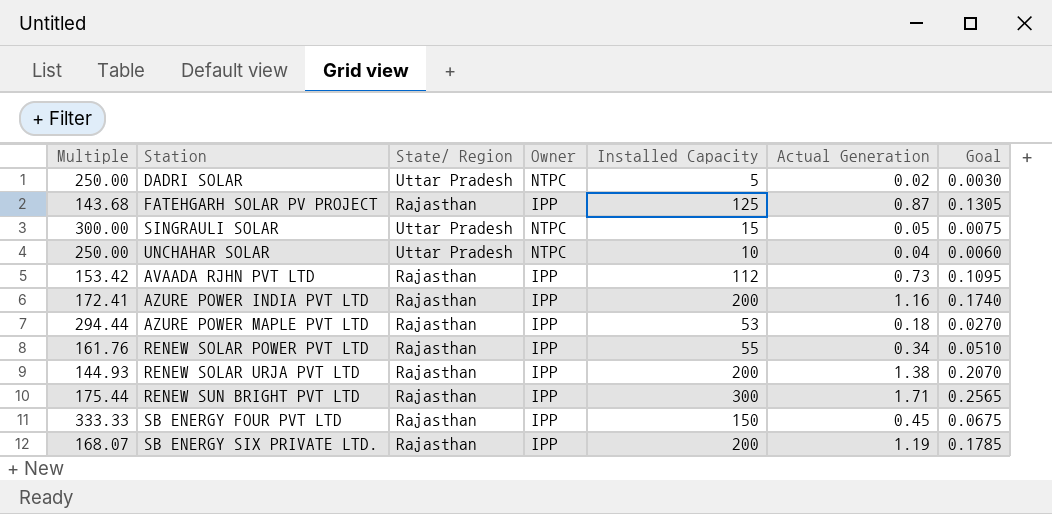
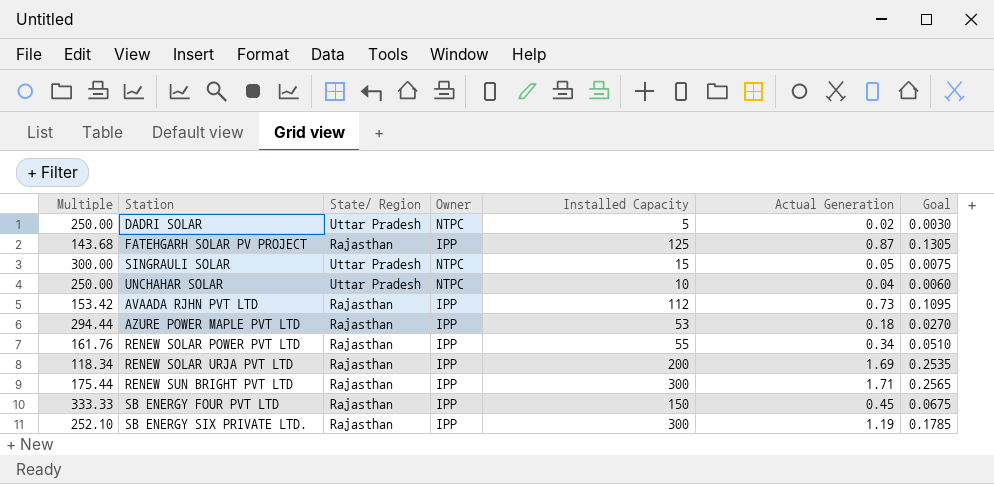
row AZURE POWER INDIA PVT LTD: 172.41 | Rajasthan | IPP | 200 | 1.16 | 0.1740 -> none
RENEW SOLAR URJA PVT LTD | Multiple: 144.93 -> 118.34
RENEW SOLAR URJA PVT LTD | Actual Generation: 1.38 -> 1.69
RENEW SOLAR URJA PVT LTD | Goal: 0.2070 -> 0.2535
SB ENERGY SIX PRIVATE LTD. | Multiple: 168.07 -> 252.10
SB ENERGY SIX PRIVATE LTD. | Installed Capacity: 200 -> 300

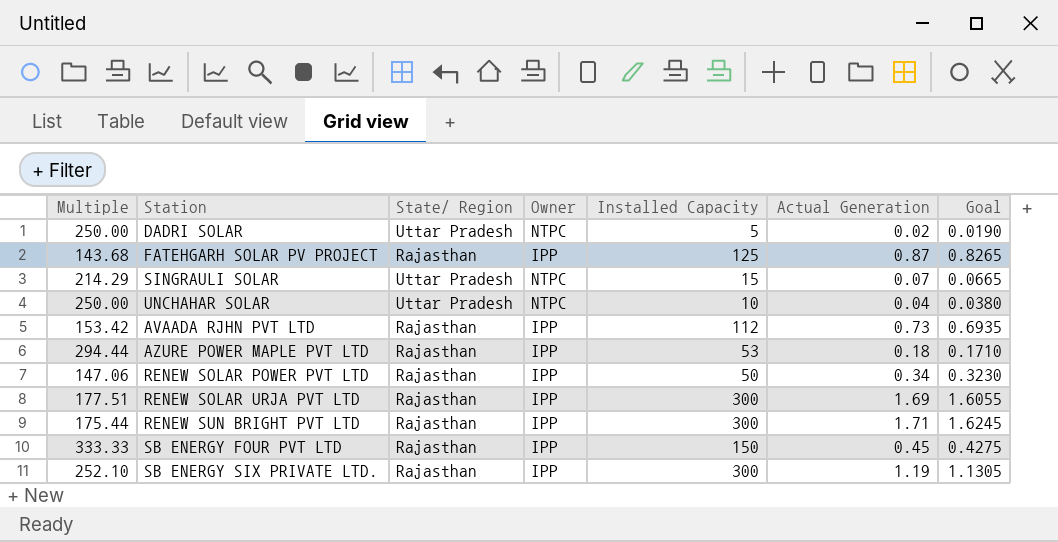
column Goal | formula: [Actual Generation] * 0.15 -> [Actual Generation] * 0.95
SINGRAULI SOLAR | Multiple: 300.00 -> 214.29
SINGRAULI SOLAR | Actual Generation: 0.05 -> 0.07
RENEW SOLAR POWER PVT LTD | Multiple: 161.76 -> 147.06
RENEW SOLAR POWER PVT LTD | Installed Capacity: 55 -> 50
RENEW SOLAR URJA PVT LTD | Multiple: 118.34 -> 177.51
RENEW SOLAR URJA PVT LTD | Installed Capacity: 200 -> 300

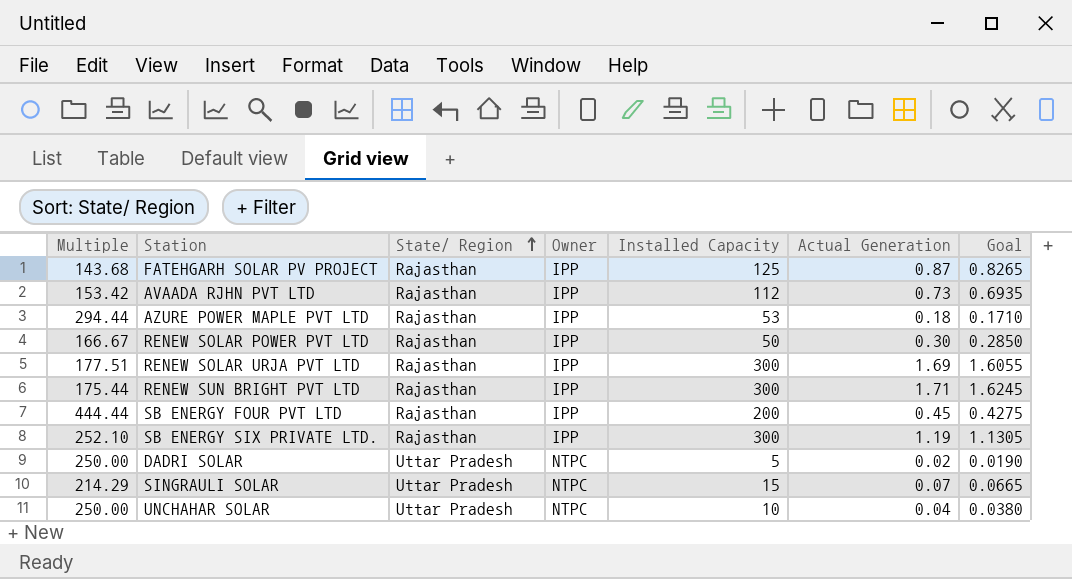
row order: none -> State/ Region ascending
RENEW SOLAR POWER PVT LTD | Multiple: 147.06 -> 166.67
RENEW SOLAR POWER PVT LTD | Actual Generation: 0.34 -> 0.30
RENEW SOLAR POWER PVT LTD | Goal: 0.3230 -> 0.2850
SB ENERGY FOUR PVT LTD | Multiple: 333.33 -> 444.44
SB ENERGY FOUR PVT LTD | Installed Capacity: 150 -> 200

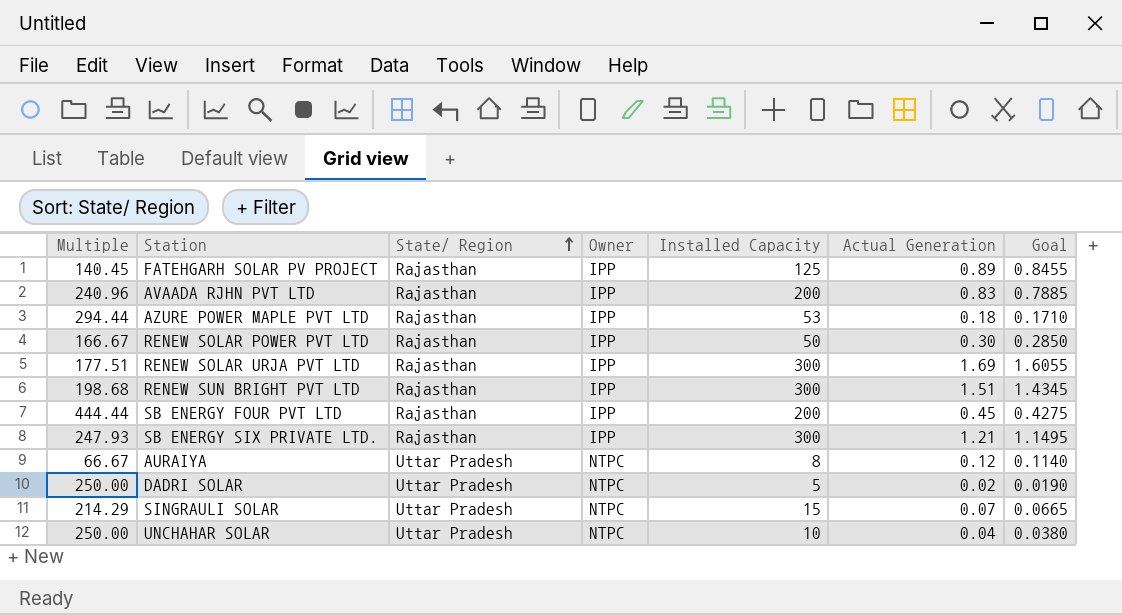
FATEHGARH SOLAR PV PROJECT | Multiple: 143.68 -> 140.45
FATEHGARH SOLAR PV PROJECT | Actual Generation: 0.87 -> 0.89
FATEHGARH SOLAR PV PROJECT | Goal: 0.8265 -> 0.8455
AVAADA RJHN PVT LTD | Multiple: 153.42 -> 240.96
AVAADA RJHN PVT LTD | Installed Capacity: 112 -> 200
AVAADA RJHN PVT LTD | Actual Generation: 0.73 -> 0.83
AVAADA RJHN PVT LTD | Goal: 0.6935 -> 0.7885
RENEW SUN BRIGHT PVT LTD | Multiple: 175.44 -> 198.68
RENEW SUN BRIGHT PVT LTD | Actual Generation: 1.71 -> 1.51
RENEW SUN BRIGHT PVT LTD | Goal: 1.6245 -> 1.4345
SB ENERGY SIX PRIVATE LTD. | Multiple: 252.10 -> 247.93
SB ENERGY SIX PRIVATE LTD. | Actual Generation: 1.19 -> 1.21
SB ENERGY SIX PRIVATE LTD. | Goal: 1.1305 -> 1.1495
row AURAIYA: none -> 66.67 | Uttar Pradesh | NTPC | 8 | 0.12 | 0.1140

